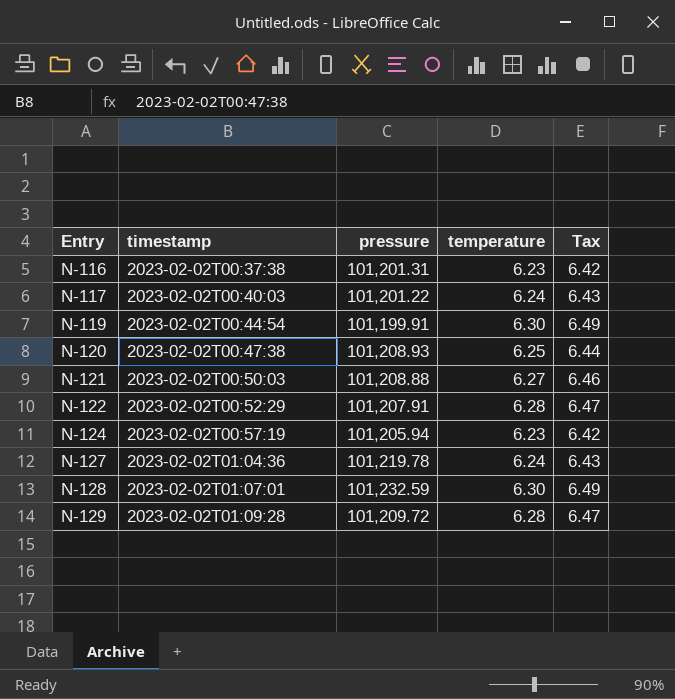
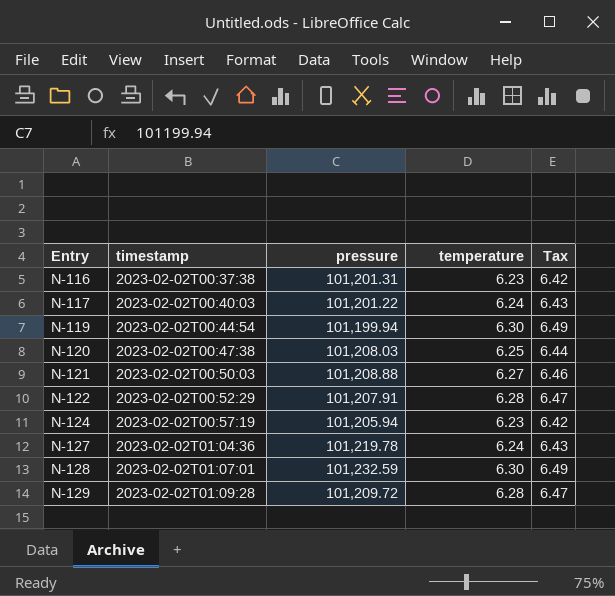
N-119 | pressure: 101,199.91 -> 101,199.94
N-120 | pressure: 101,208.93 -> 101,208.03

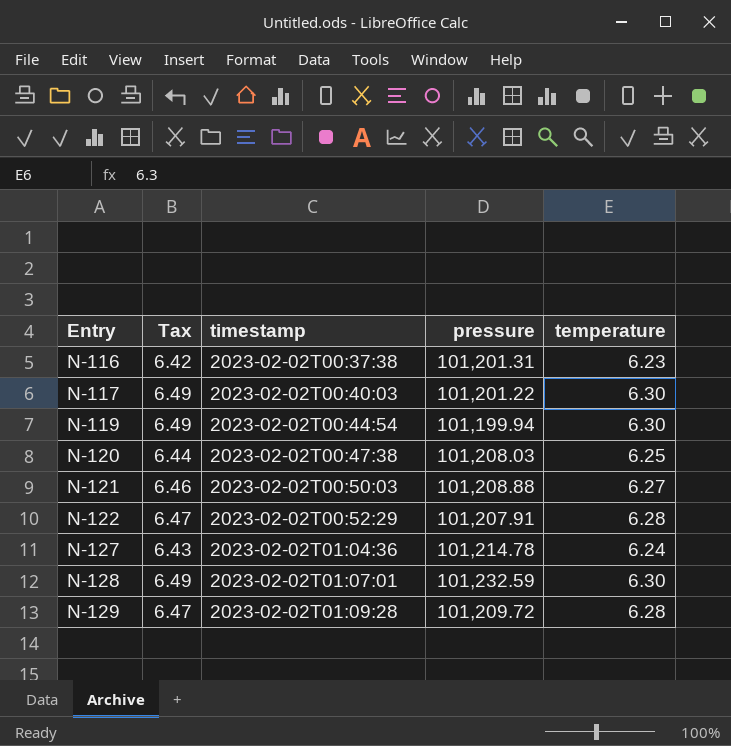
column Tax | position: 5 -> 2
row N-124: 2023-02-02T00:57:19 | 101,205.94 | 6.23 | 6.42 -> none
N-117 | Tax: 6.43 -> 6.49
N-117 | temperature: 6.24 -> 6.30
N-127 | pressure: 101,219.78 -> 101,214.78

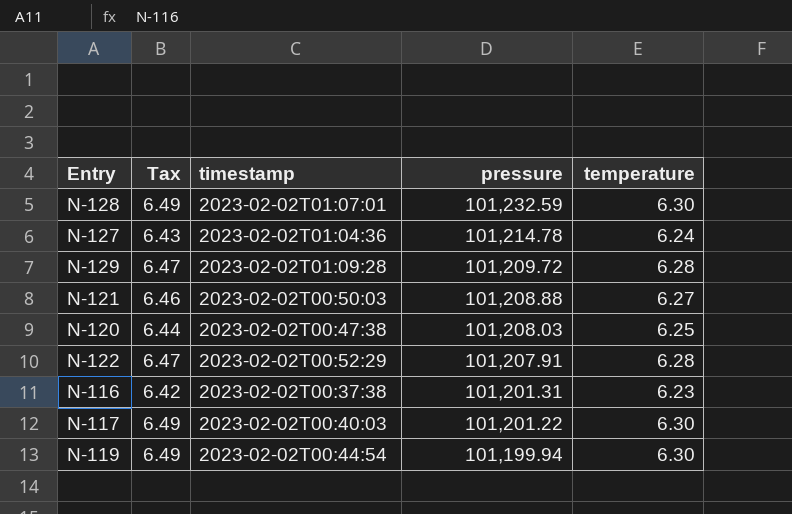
row order: Entry ascending -> pressure descending

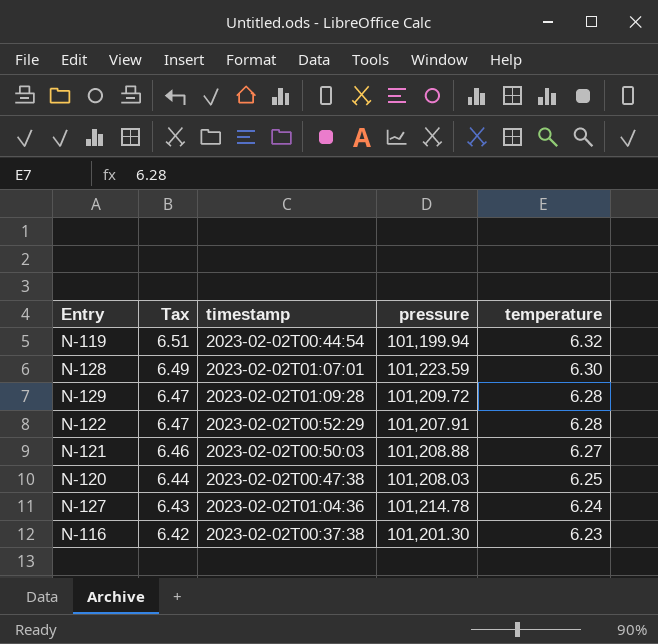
row order: pressure descending -> Tax descending
row N-117: 6.49 | 2023-02-02T00:40:03 | 101,201.22 | 6.30 -> none
N-119 | Tax: 6.49 -> 6.51
N-119 | temperature: 6.30 -> 6.32
N-128 | pressure: 101,232.59 -> 101,223.59
N-116 | pressure: 101,201.31 -> 101,201.30

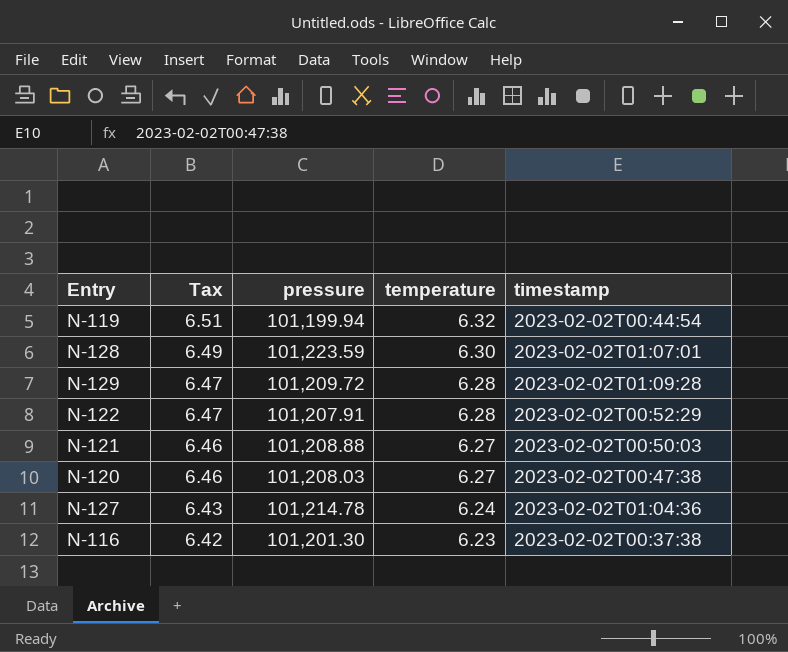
column timestamp | position: 3 -> 5
N-120 | Tax: 6.44 -> 6.46
N-120 | temperature: 6.25 -> 6.27

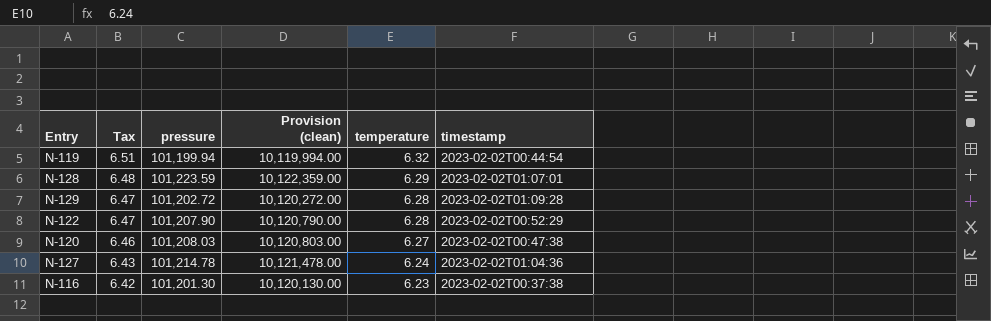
column Provision (clean) | formula: none -> [pressure] * 100
row N-121: 6.46 | 101,208.88 | 6.27 | 2023-02-02T00:50:03 -> none
N-128 | Tax: 6.49 -> 6.48
N-128 | temperature: 6.30 -> 6.29
N-129 | pressure: 101,209.72 -> 101,202.72
N-122 | pressure: 101,207.91 -> 101,207.90

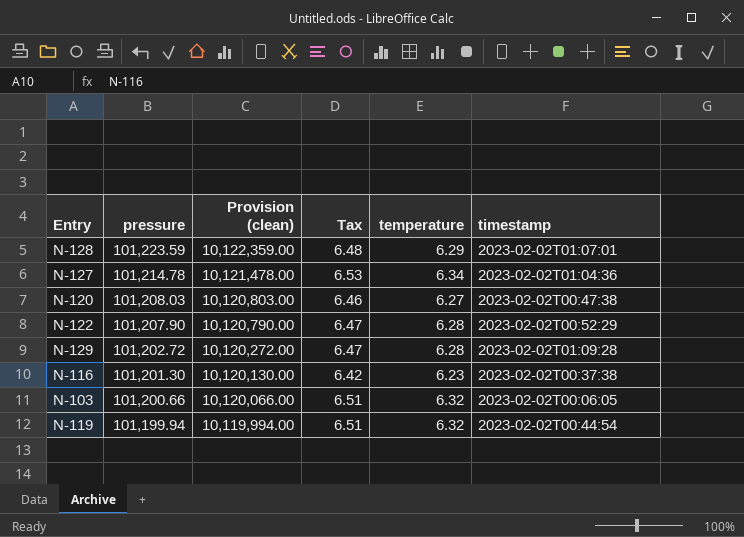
row order: Tax descending -> pressure descending
column Tax | position: 2 -> 4
N-127 | Tax: 6.43 -> 6.53
N-127 | temperature: 6.24 -> 6.34
row N-103: none -> 101,200.66 | 10,120,066.00 | 6.51 | 6.32 | 2023-02-02T00:06:05

